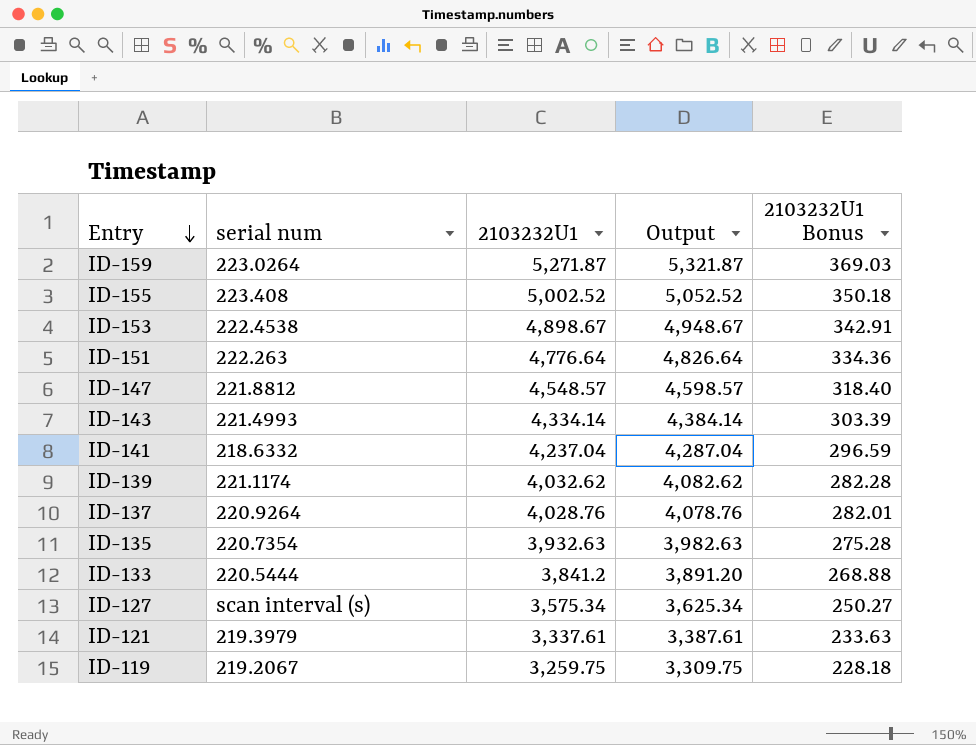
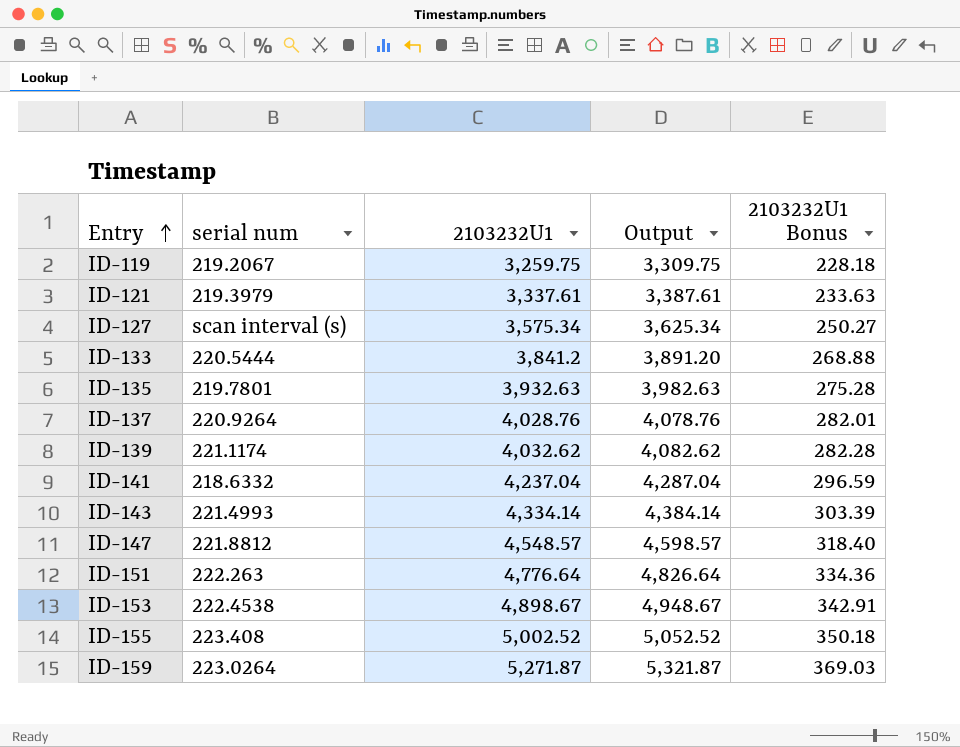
row order: Entry descending -> Entry ascending
ID-135 | serial num: 220.7354 -> 219.7801

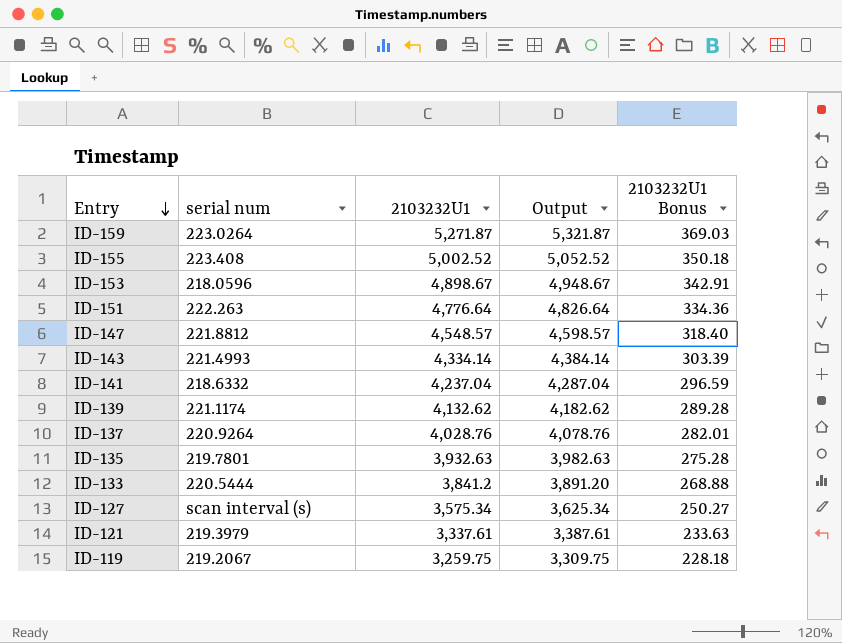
row order: Entry ascending -> Entry descending
ID-153 | serial num: 222.4538 -> 218.0596
ID-139 | 2103232U1: 4,032.62 -> 4,132.62
ID-139 | Output: 4,082.62 -> 4,182.62
ID-139 | 2103232U1 Bonus: 282.28 -> 289.28

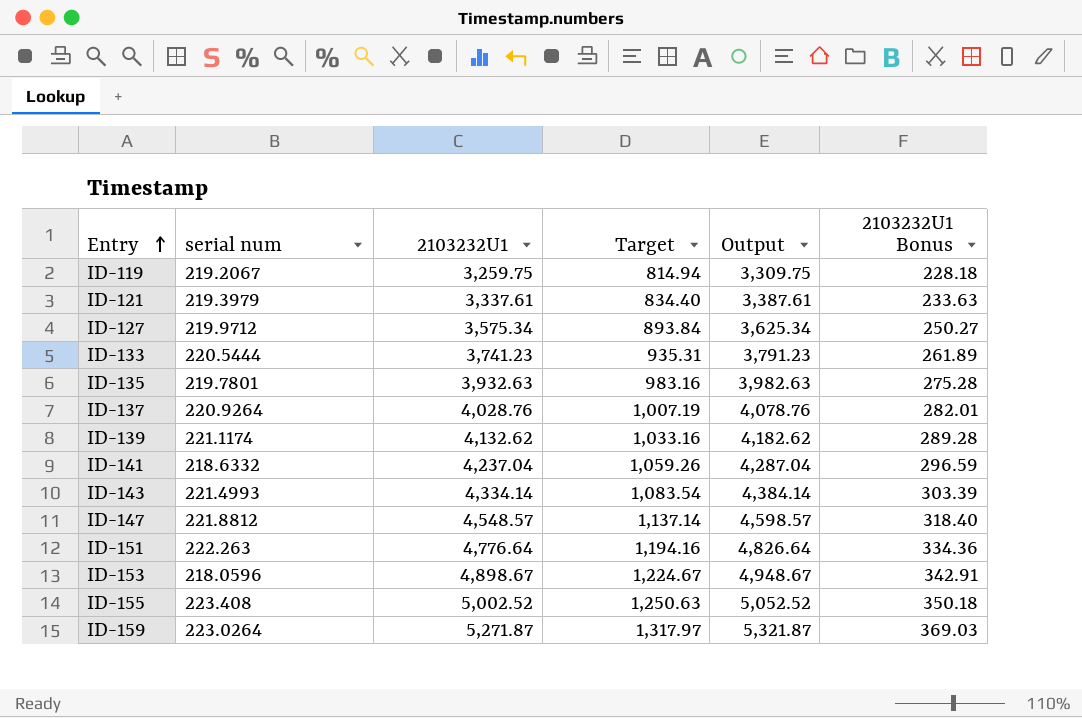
row order: Entry descending -> Entry ascending
column Target | formula: none -> [2103232U1] * 0.25
ID-127 | serial num: scan interval (s) -> 219.9712
ID-133 | 2103232U1: 3,841.2 -> 3,741.23
ID-133 | Output: 3,891.20 -> 3,791.23
ID-133 | 2103232U1 Bonus: 268.88 -> 261.89

